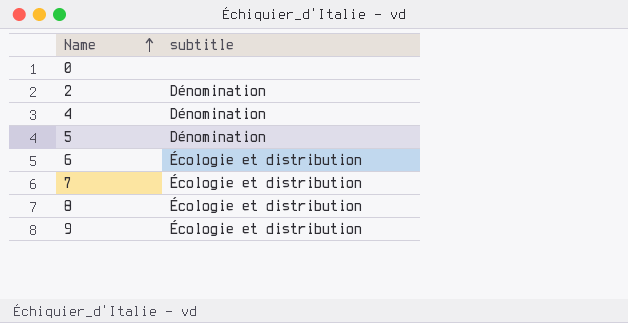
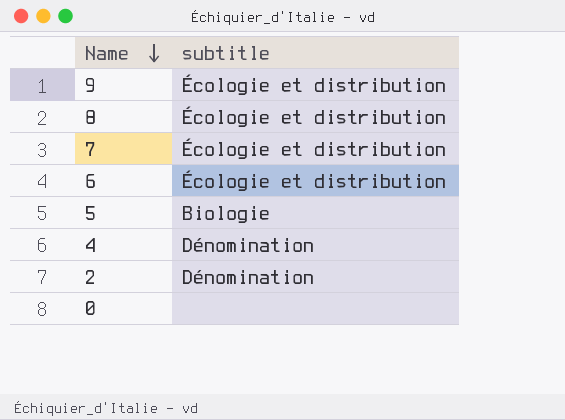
row order: Name ascending -> Name descending
5 | subtitle: Dénomination -> Biologie

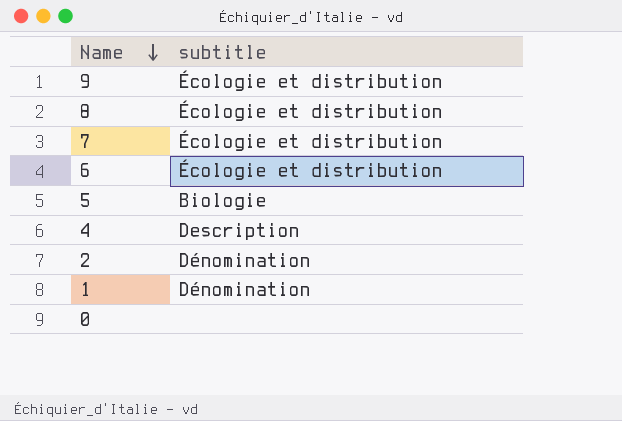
4 | subtitle: Dénomination -> Description
row 1: none -> Dénomination

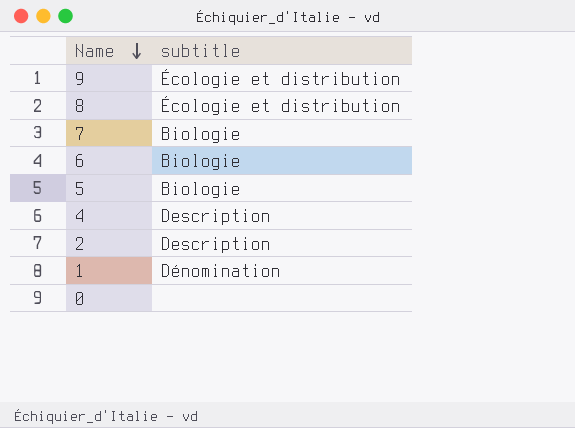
7 | subtitle: Écologie et distribution -> Biologie
6 | subtitle: Écologie et distribution -> Biologie
2 | subtitle: Dénomination -> Description

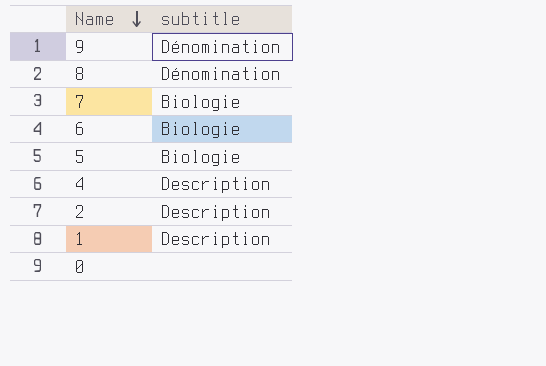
9 | subtitle: Écologie et distribution -> Dénomination
8 | subtitle: Écologie et distribution -> Dénomination
1 | subtitle: Dénomination -> Description

